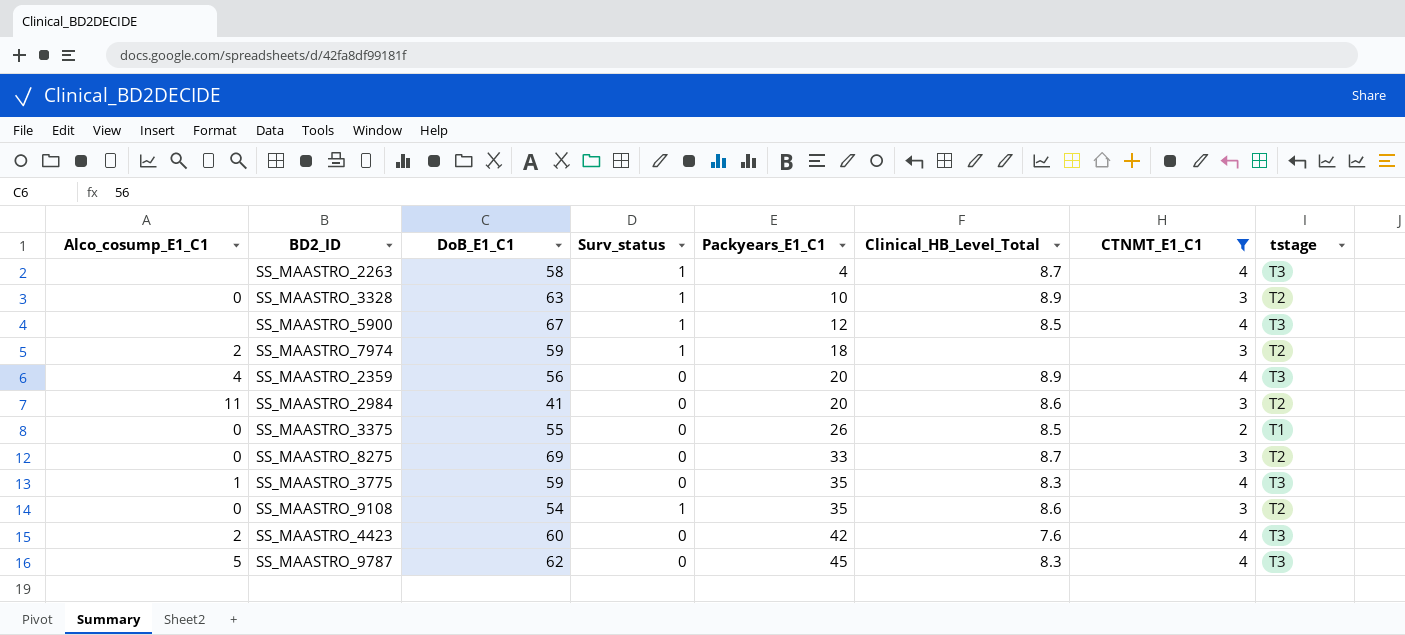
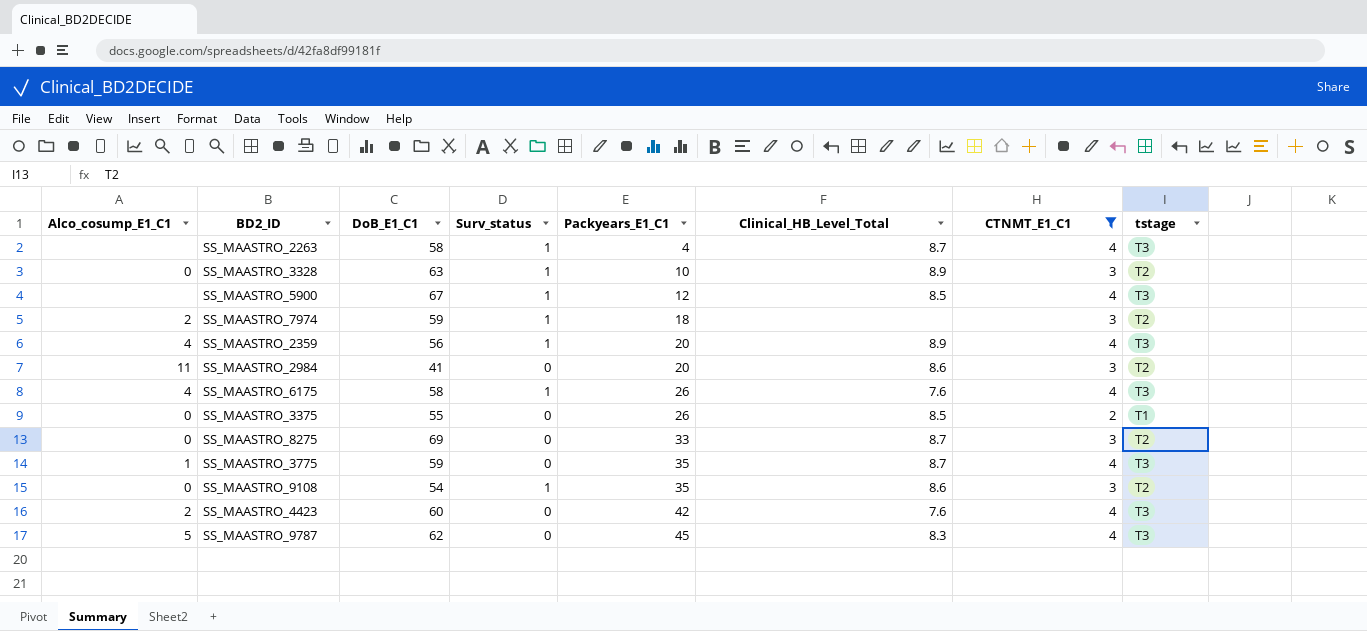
SS_MAASTRO_2359 | Surv_status: 0 -> 1
row SS_MAASTRO_6175: none -> 4 | 58 | 1 | 26 | 7.6 | 4 | T3
SS_MAASTRO_3775 | Clinical_HB_Level_Total: 8.3 -> 8.7

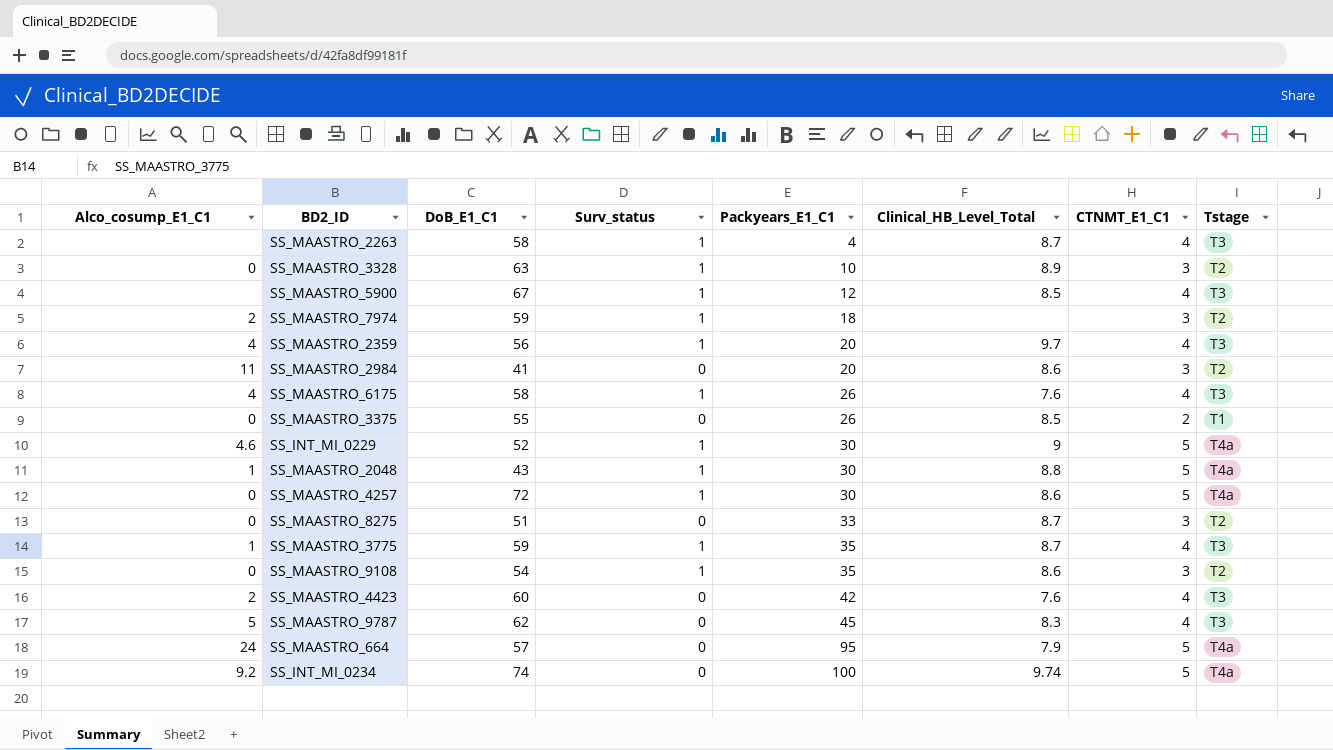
filter: CTNMT_E1_C1 != 5 -> none
column name: tstage -> Tstage
SS_MAASTRO_2359 | Clinical_HB_Level_Total: 8.9 -> 9.7
SS_MAASTRO_8275 | DoB_E1_C1: 69 -> 51
SS_MAASTRO_3775 | Surv_status: 0 -> 1

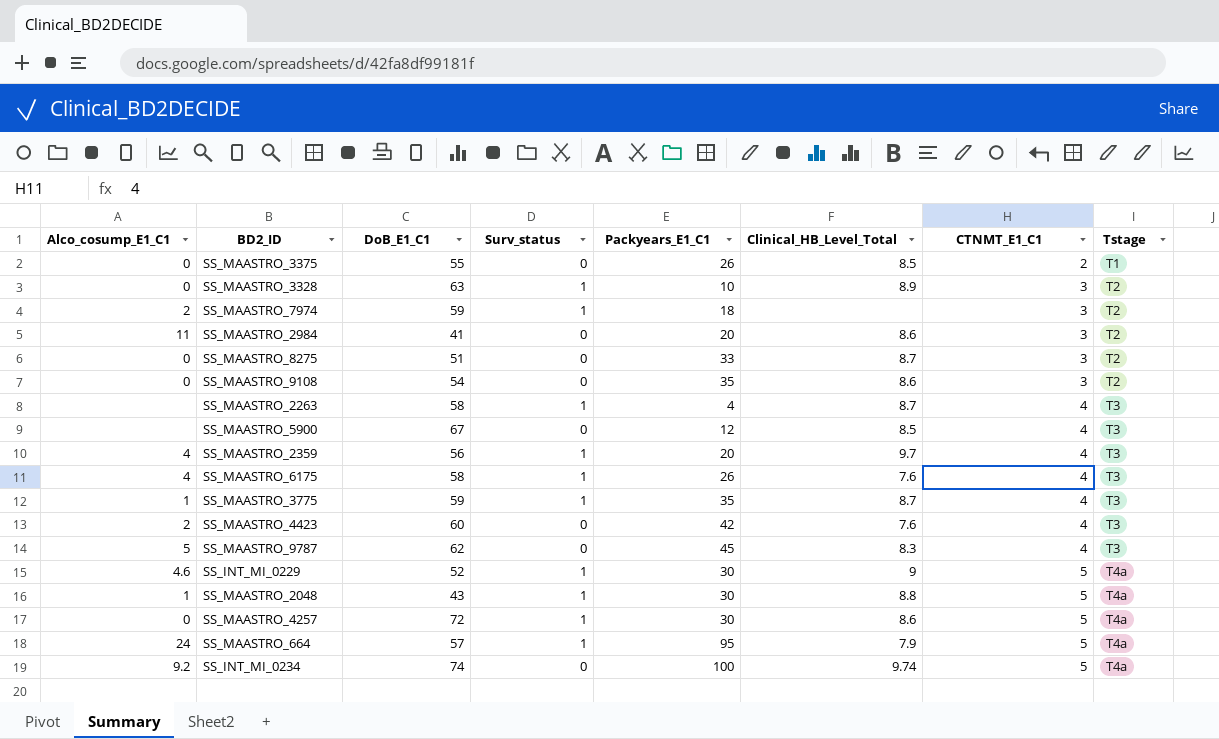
row order: Packyears_E1_C1 ascending -> CTNMT_E1_C1 ascending
SS_MAASTRO_9108 | Surv_status: 1 -> 0
SS_MAASTRO_5900 | Surv_status: 1 -> 0
SS_MAASTRO_664 | Surv_status: 0 -> 1

